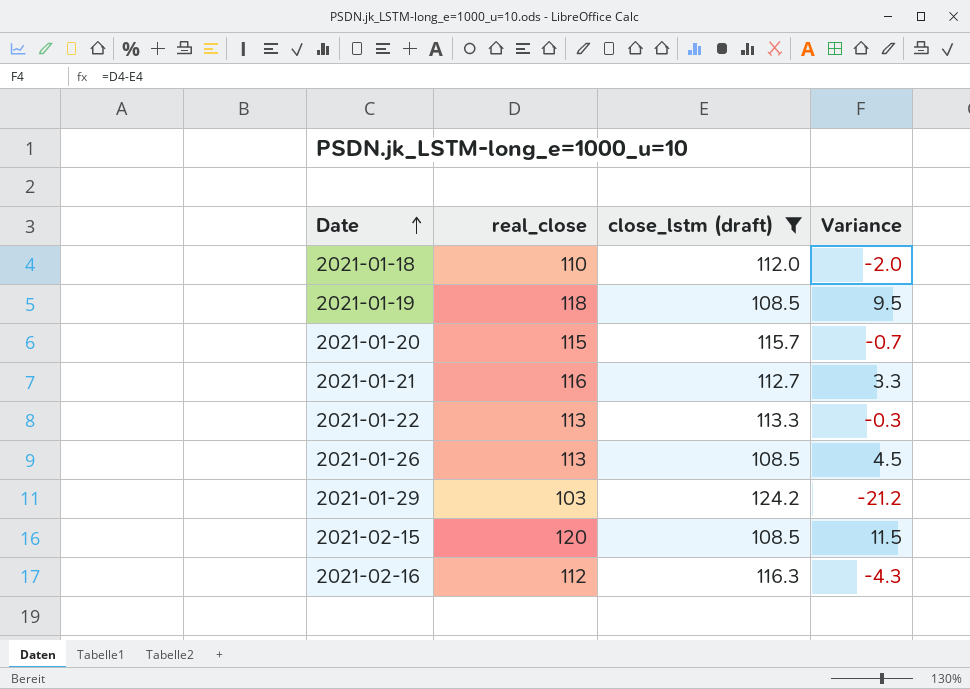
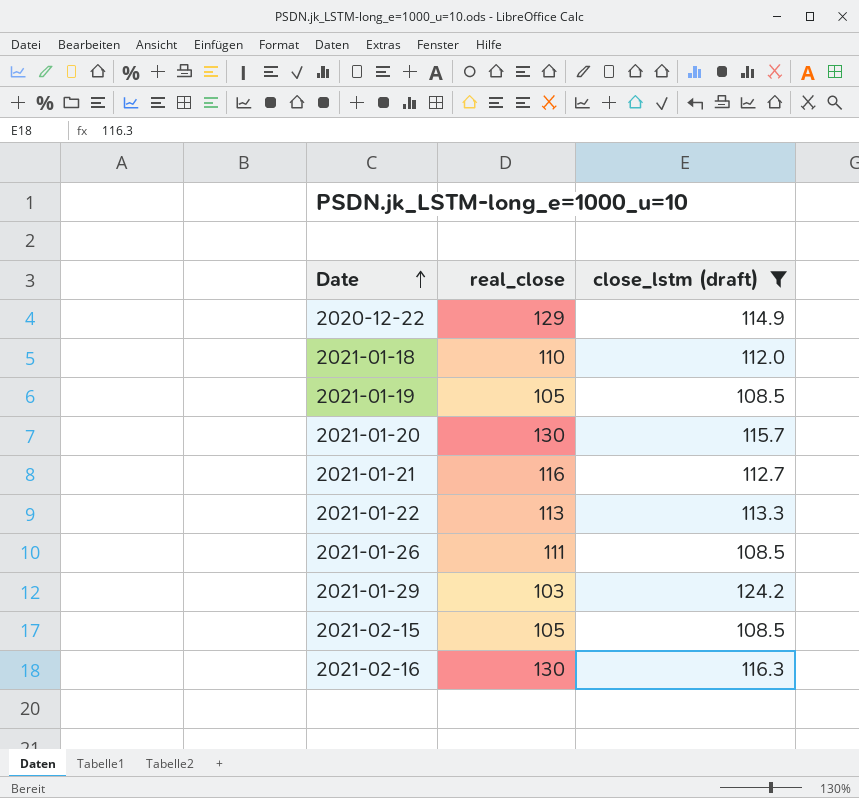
column Variance | formula: [real_close] - [close_lstm (draft)] -> none
row 2020-12-22: none -> 129 | 114.9
2021-01-19 | real_close: 118 -> 105
2021-01-20 | real_close: 115 -> 130
2021-01-26 | real_close: 113 -> 111
2021-02-15 | real_close: 120 -> 105
2021-02-16 | real_close: 112 -> 130

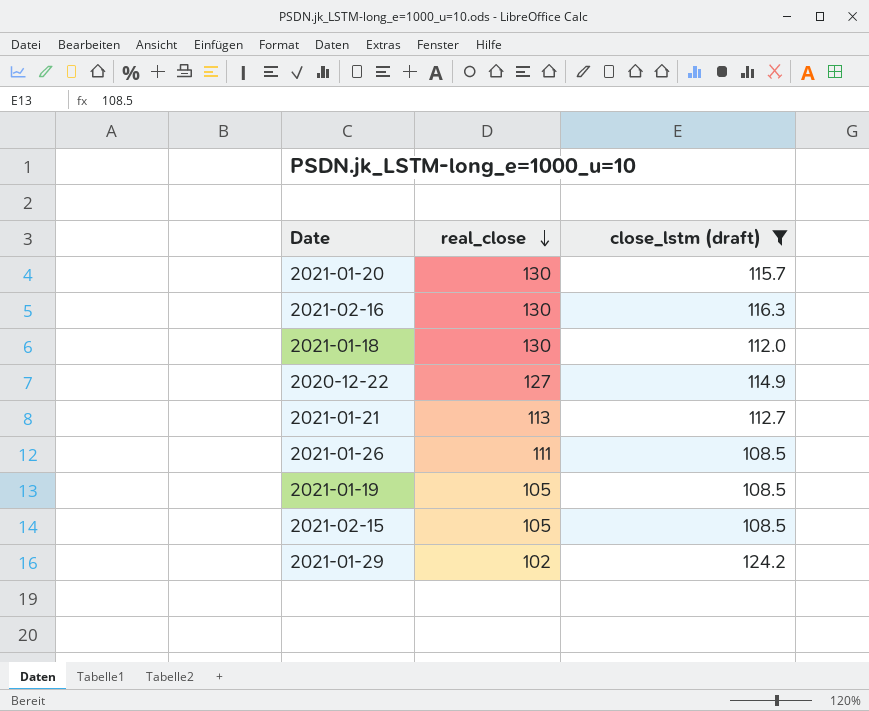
row order: Date ascending -> real_close descending
row 2021-01-22: 113 | 113.3 -> none
2021-01-18 | real_close: 110 -> 130
2020-12-22 | real_close: 129 -> 127
2021-01-21 | real_close: 116 -> 113
2021-01-29 | real_close: 103 -> 102

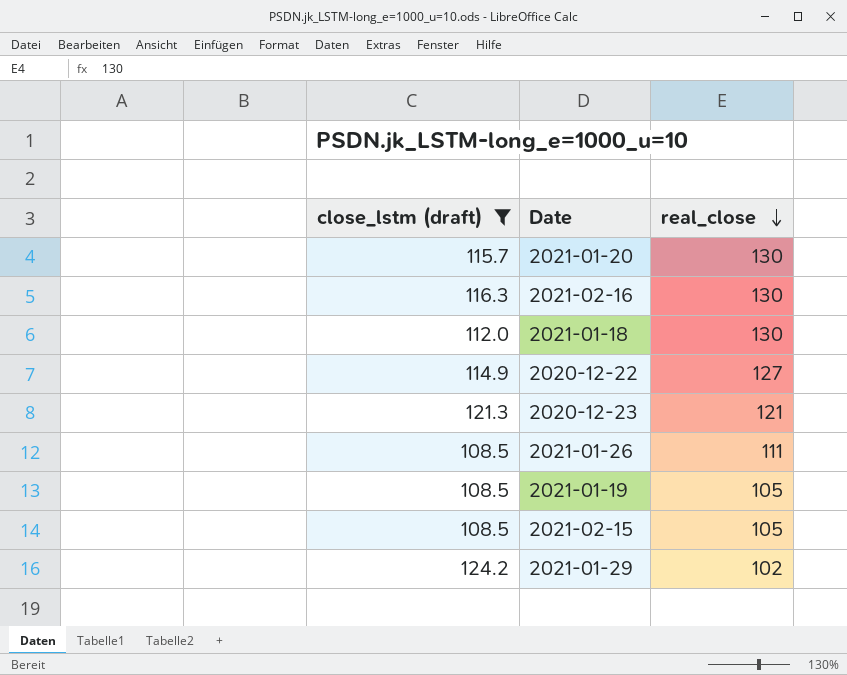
column close_lstm (draft) | position: 3 -> 1
row 2021-01-21: 113 | 112.7 -> none
row 2020-12-23: none -> 121.3 | 121

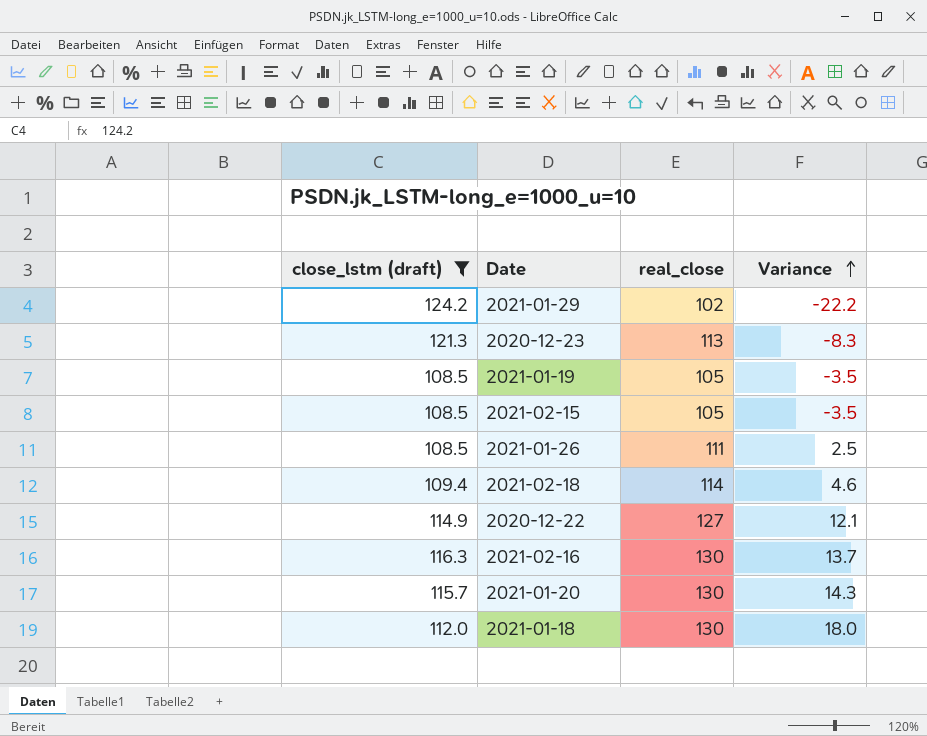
row order: real_close descending -> Variance ascending
column Variance | formula: none -> [real_close] - [close_lstm (draft)]
2020-12-23 | real_close: 121 -> 113
row 2021-02-18: none -> 109.4 | 114 | 4.6

